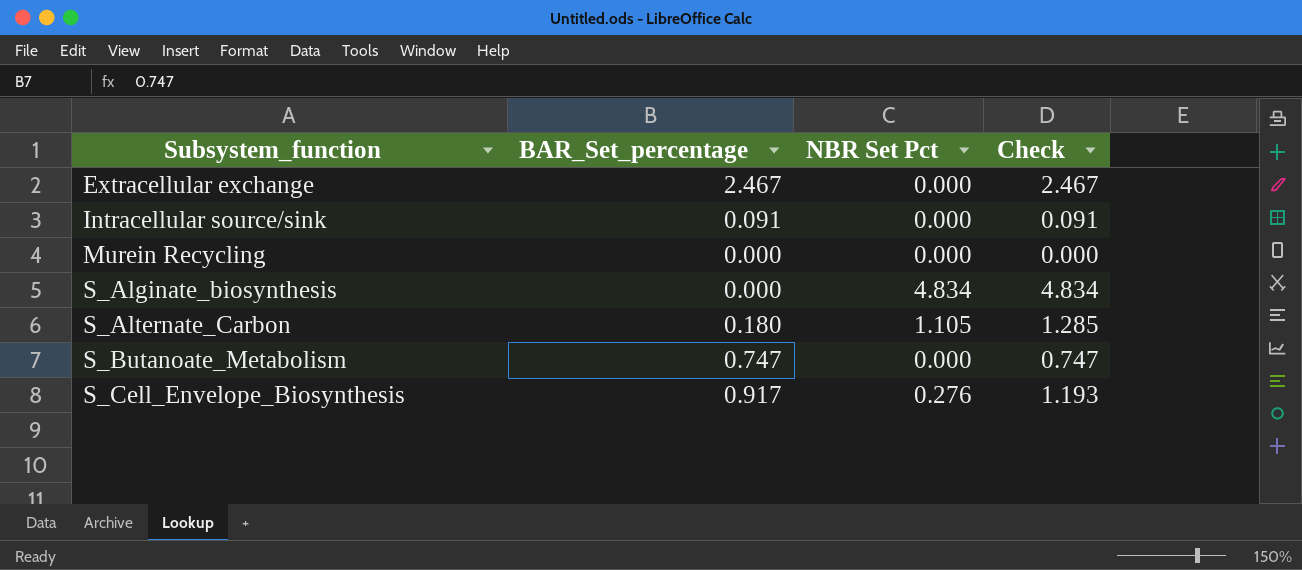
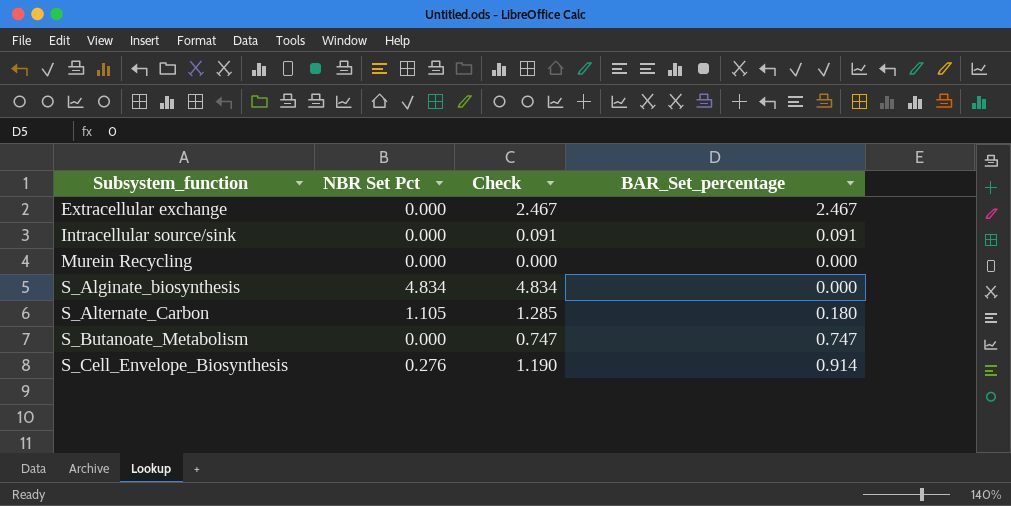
column BAR_Set_percentage | position: 2 -> 4
S_Cell_Envelope_Biosynthesis | Check: 1.193 -> 1.190
S_Cell_Envelope_Biosynthesis | BAR_Set_percentage: 0.917 -> 0.914

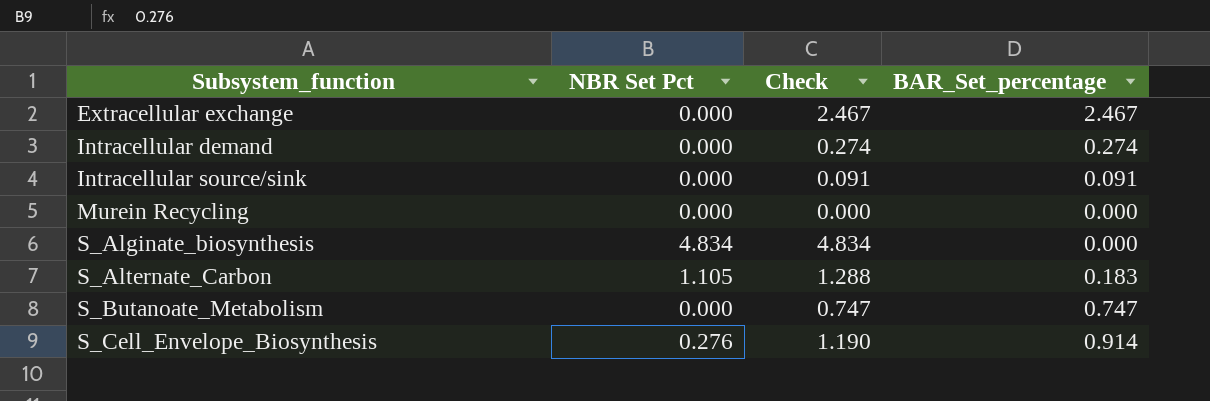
row Intracellular demand: none -> 0.000 | 0.274 | 0.274
S_Alternate_Carbon | Check: 1.285 -> 1.288
S_Alternate_Carbon | BAR_Set_percentage: 0.180 -> 0.183

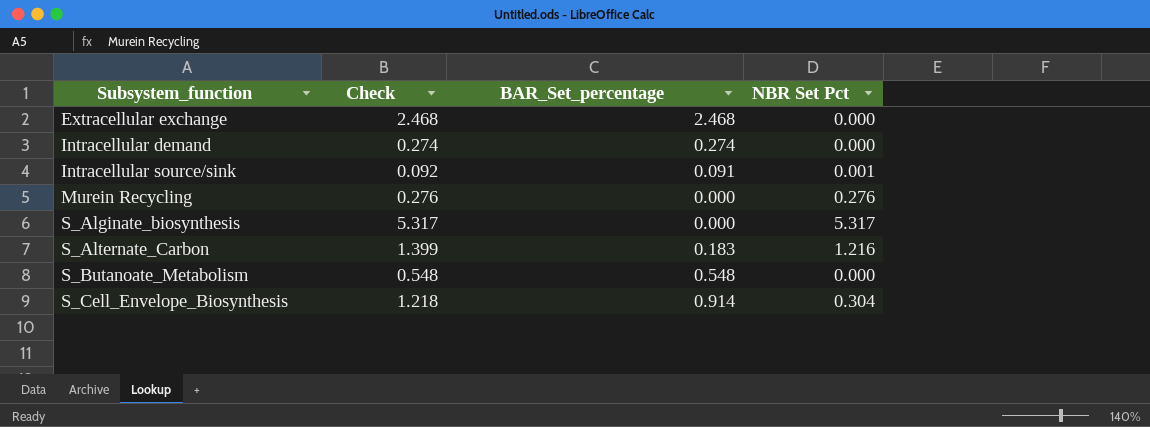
column NBR Set Pct | position: 2 -> 4
Extracellular exchange | Check: 2.467 -> 2.468
Extracellular exchange | BAR_Set_percentage: 2.467 -> 2.468
Intracellular source/sink | Check: 0.091 -> 0.092
Intracellular source/sink | NBR Set Pct: 0.000 -> 0.001
Murein Recycling | Check: 0.000 -> 0.276
Murein Recycling | NBR Set Pct: 0.000 -> 0.276
S_Alginate_biosynthesis | Check: 4.834 -> 5.317
S_Alginate_biosynthesis | NBR Set Pct: 4.834 -> 5.317
S_Alternate_Carbon | Check: 1.288 -> 1.399
S_Alternate_Carbon | NBR Set Pct: 1.105 -> 1.216
S_Butanoate_Metabolism | Check: 0.747 -> 0.548
S_Butanoate_Metabolism | BAR_Set_percentage: 0.747 -> 0.548
S_Cell_Envelope_Biosynthesis | Check: 1.190 -> 1.218
S_Cell_Envelope_Biosynthesis | NBR Set Pct: 0.276 -> 0.304

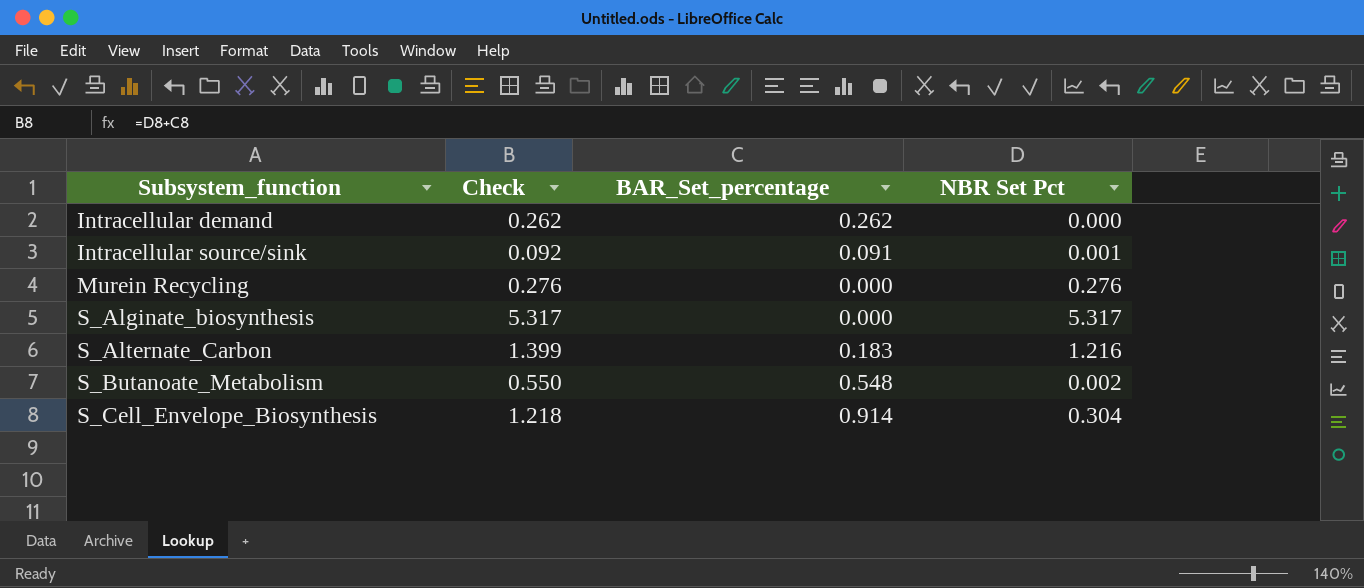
row Extracellular exchange: 2.468 | 2.468 | 0.000 -> none
Intracellular demand | Check: 0.274 -> 0.262
Intracellular demand | BAR_Set_percentage: 0.274 -> 0.262
S_Butanoate_Metabolism | Check: 0.548 -> 0.550
S_Butanoate_Metabolism | NBR Set Pct: 0.000 -> 0.002

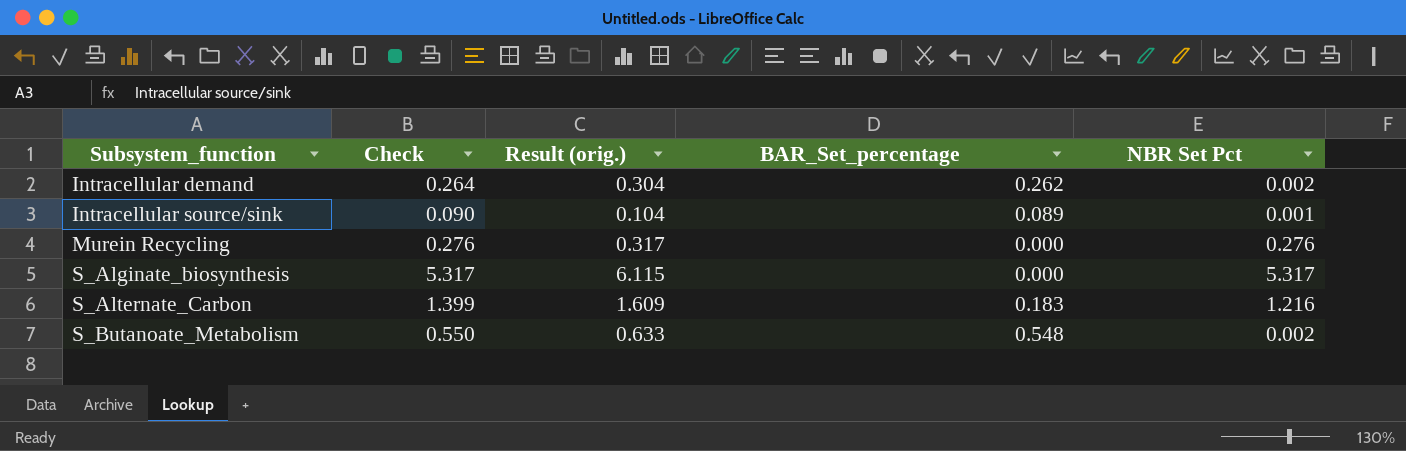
column Result (orig.) | formula: none -> [Check] * 1.15
row S_Cell_Envelope_Biosynthesis: 1.218 | 0.914 | 0.304 -> none
Intracellular demand | Check: 0.262 -> 0.264
Intracellular demand | NBR Set Pct: 0.000 -> 0.002
Intracellular source/sink | Check: 0.092 -> 0.090
Intracellular source/sink | BAR_Set_percentage: 0.091 -> 0.089

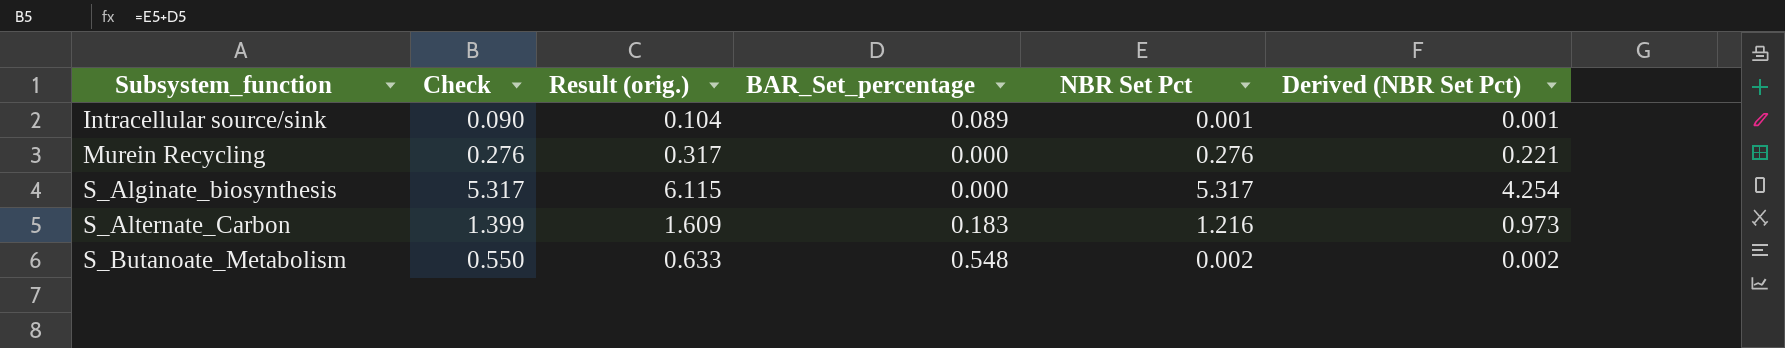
column Derived (NBR Set Pct) | formula: none -> [NBR Set Pct] * 0.8
row Intracellular demand: 0.264 | 0.304 | 0.262 | 0.002 -> none

